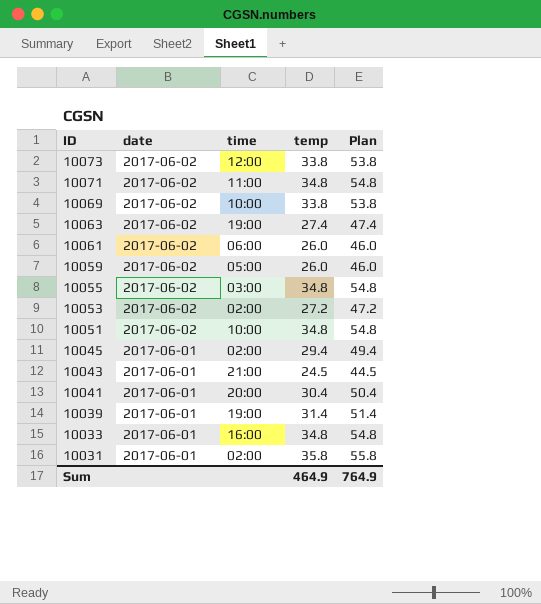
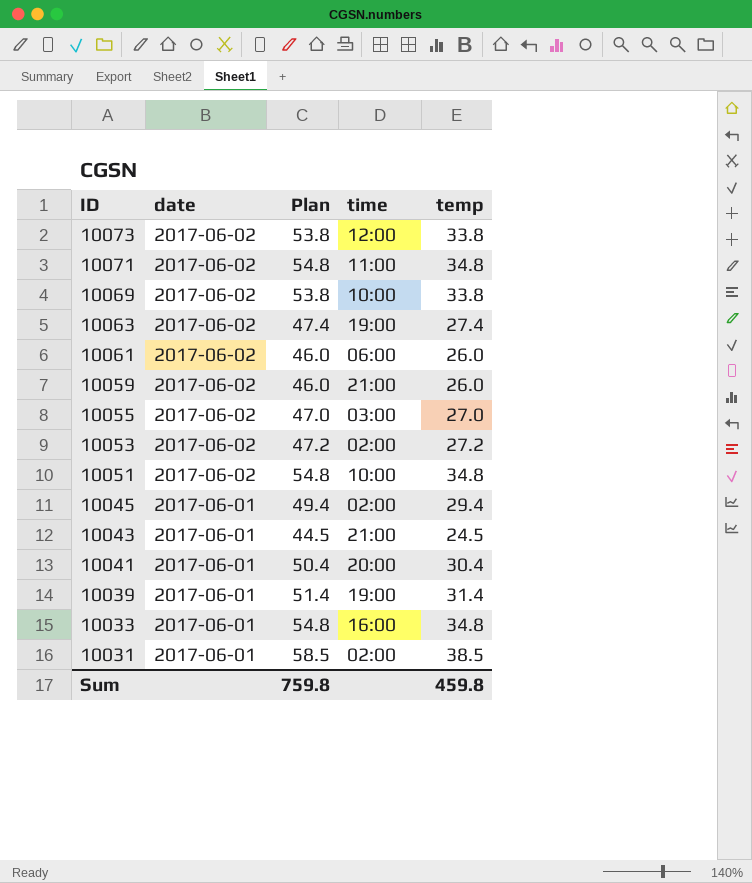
column Plan | position: 5 -> 3
10059 | time: 05:00 -> 21:00
10055 | Plan: 54.8 -> 47.0
10055 | temp: 34.8 -> 27.0
10031 | Plan: 55.8 -> 58.5
10031 | temp: 35.8 -> 38.5
Sum | Plan: 764.9 -> 759.8
Sum | temp: 464.9 -> 459.8

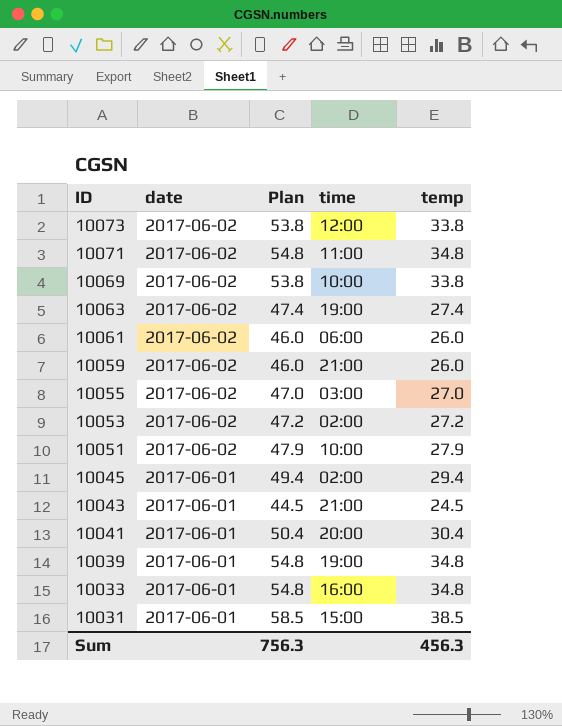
10051 | Plan: 54.8 -> 47.9
10051 | temp: 34.8 -> 27.9
10039 | Plan: 51.4 -> 54.8
10039 | temp: 31.4 -> 34.8
10031 | time: 02:00 -> 15:00
Sum | Plan: 759.8 -> 756.3
Sum | temp: 459.8 -> 456.3

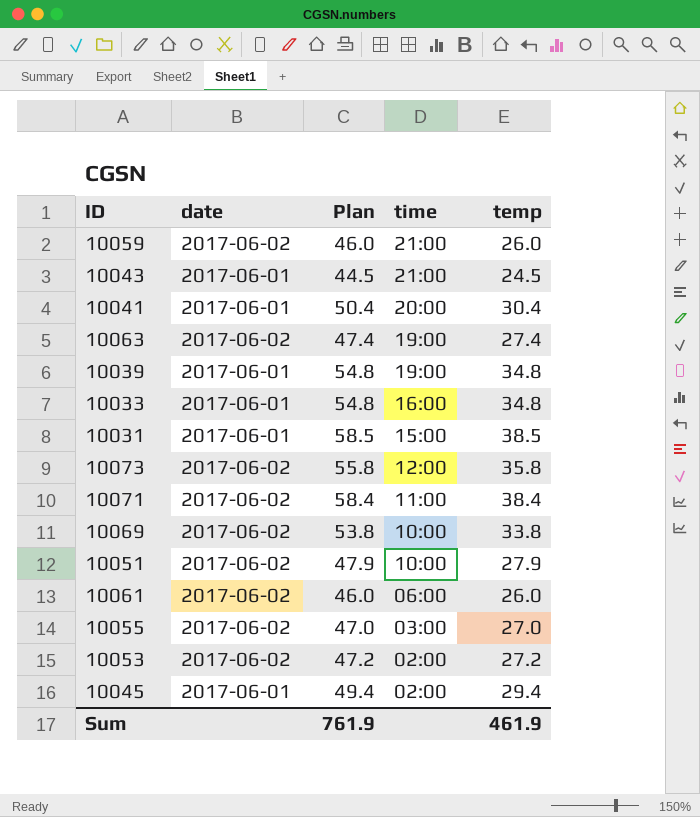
row order: ID descending -> time descending
10073 | Plan: 53.8 -> 55.8
10073 | temp: 33.8 -> 35.8
10071 | Plan: 54.8 -> 58.4
10071 | temp: 34.8 -> 38.4
Sum | Plan: 756.3 -> 761.9
Sum | temp: 456.3 -> 461.9

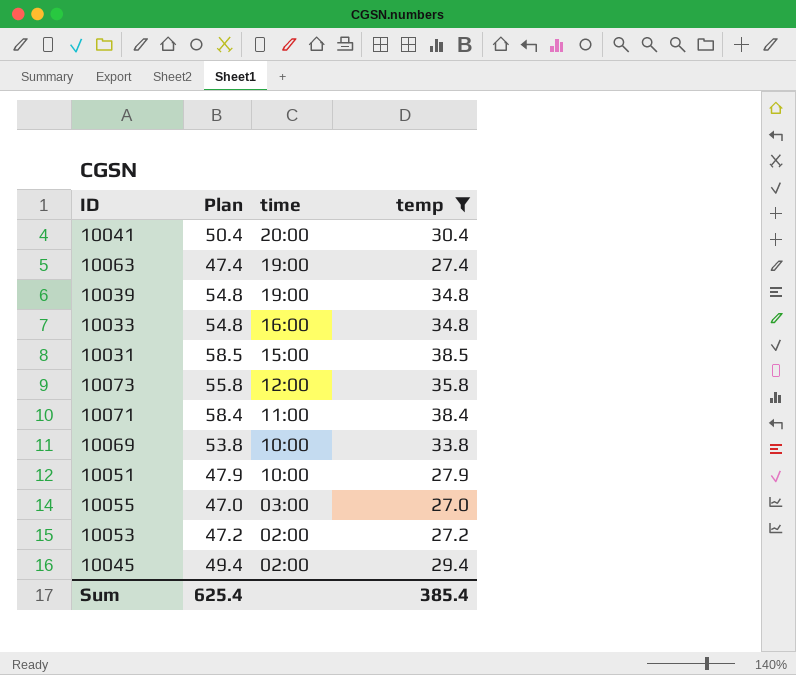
filter: none -> temp >= 27.0
column date | position: 2 -> none
Sum | Plan: 761.9 -> 625.4
Sum | temp: 461.9 -> 385.4

